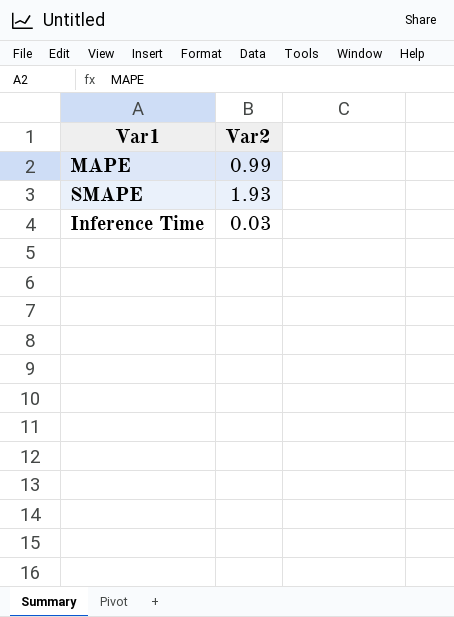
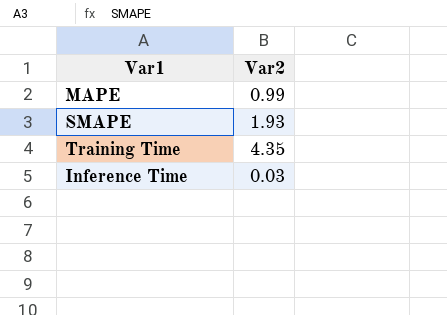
row Training Time: none -> 4.35

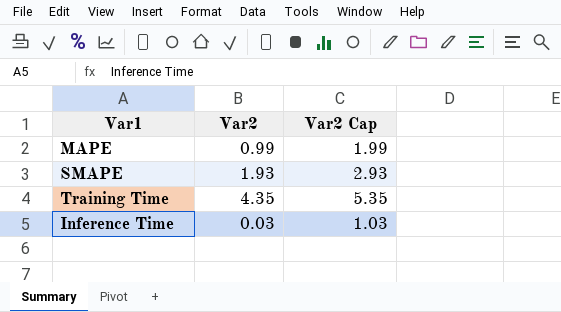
column Var2 Cap | formula: none -> [Var2] + 1

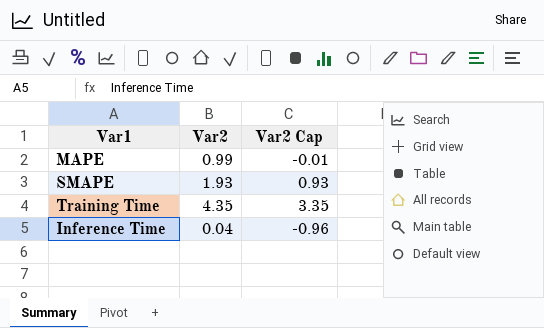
column Var2 Cap | formula: [Var2] + 1 -> [Var2] - 1
Inference Time | Var2: 0.03 -> 0.04

